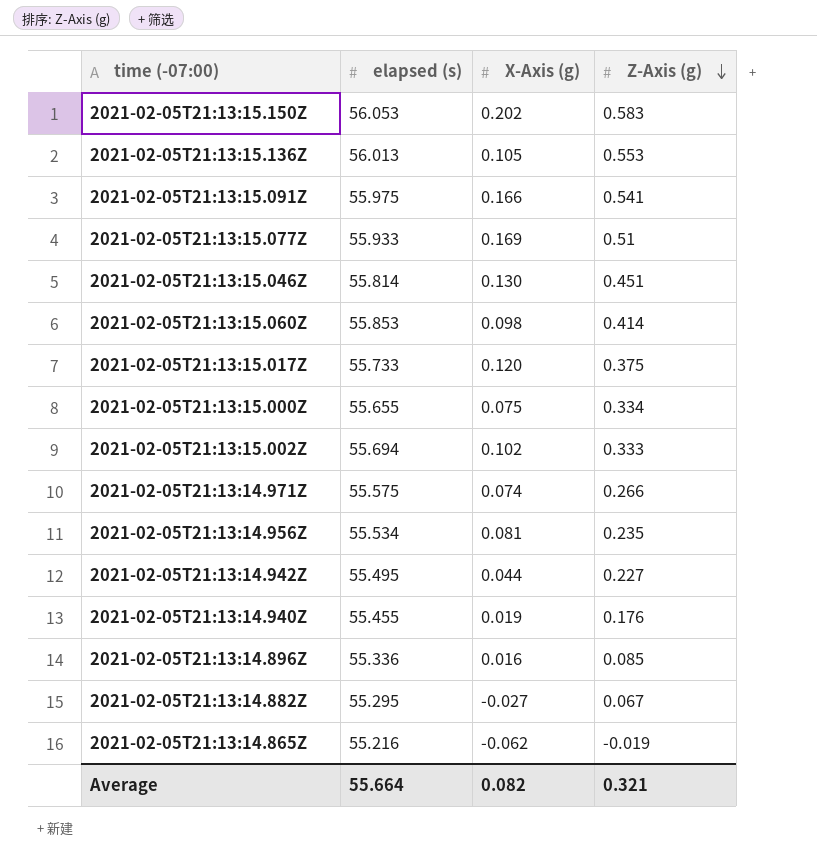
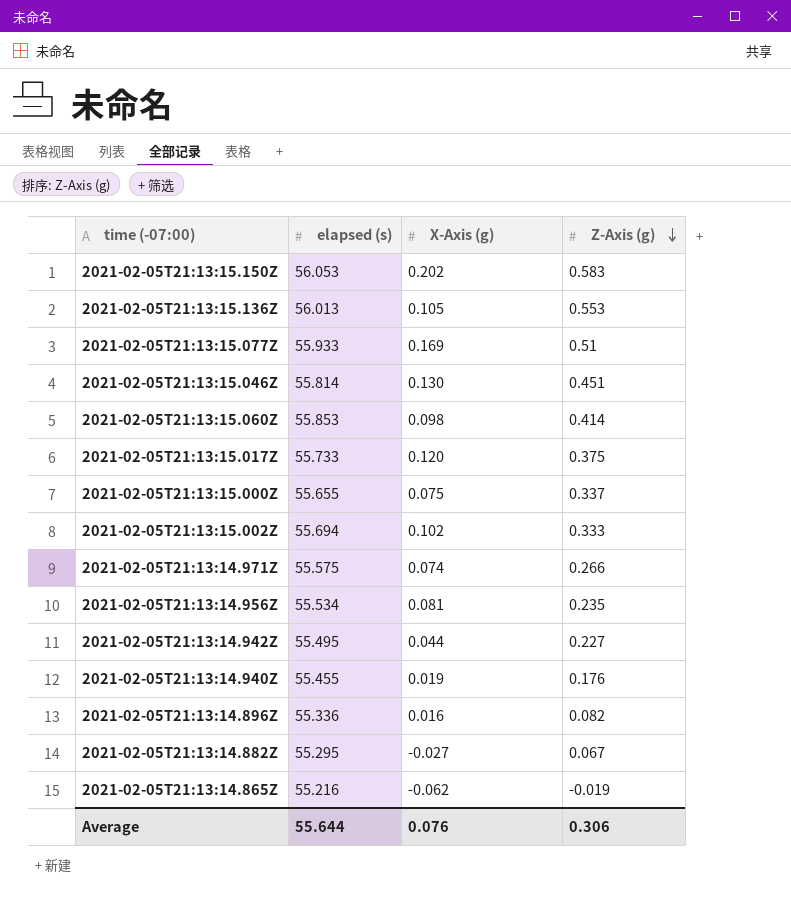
row 2021-02-05T21:13:15.091Z: 55.975 | 0.166 | 0.541 -> none
2021-02-05T21:13:15.000Z | Z-Axis (g): 0.334 -> 0.337
2021-02-05T21:13:14.896Z | Z-Axis (g): 0.085 -> 0.082
Average | elapsed (s): 55.664 -> 55.644
Average | X-Axis (g): 0.082 -> 0.076
Average | Z-Axis (g): 0.321 -> 0.306

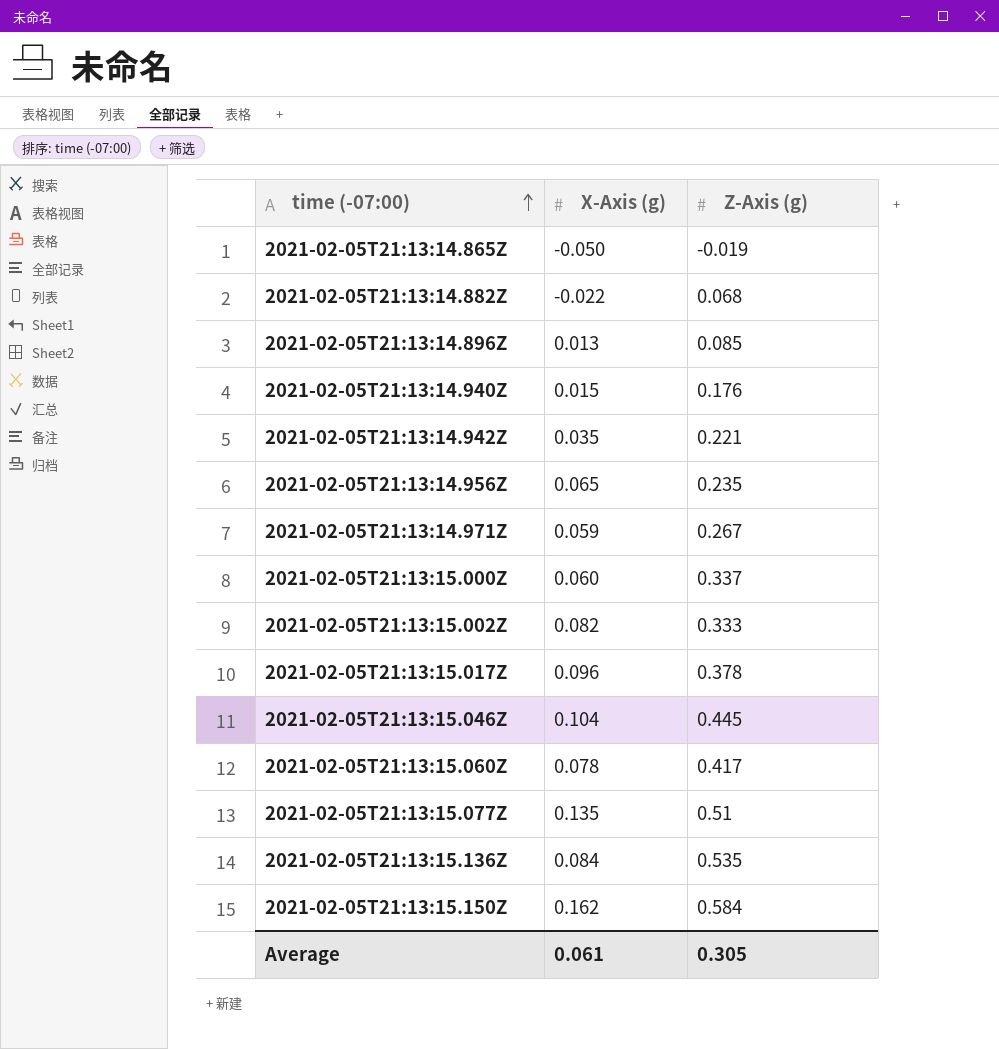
row order: Z-Axis (g) descending -> time (-07:00) ascending
column elapsed (s) | position: 2 -> none
2021-02-05T21:13:14.865Z | X-Axis (g): -0.062 -> -0.050
2021-02-05T21:13:14.882Z | X-Axis (g): -0.027 -> -0.022
2021-02-05T21:13:14.882Z | Z-Axis (g): 0.067 -> 0.068
2021-02-05T21:13:14.896Z | X-Axis (g): 0.016 -> 0.013
2021-02-05T21:13:14.896Z | Z-Axis (g): 0.082 -> 0.085
2021-02-05T21:13:14.940Z | X-Axis (g): 0.019 -> 0.015
2021-02-05T21:13:14.942Z | X-Axis (g): 0.044 -> 0.035
2021-02-05T21:13:14.942Z | Z-Axis (g): 0.227 -> 0.221
2021-02-05T21:13:14.956Z | X-Axis (g): 0.081 -> 0.065
2021-02-05T21:13:14.971Z | X-Axis (g): 0.074 -> 0.059
2021-02-05T21:13:14.971Z | Z-Axis (g): 0.266 -> 0.267
2021-02-05T21:13:15.000Z | X-Axis (g): 0.075 -> 0.060
2021-02-05T21:13:15.002Z | X-Axis (g): 0.102 -> 0.082
2021-02-05T21:13:15.017Z | X-Axis (g): 0.120 -> 0.096
2021-02-05T21:13:15.017Z | Z-Axis (g): 0.375 -> 0.378
2021-02-05T21:13:15.046Z | X-Axis (g): 0.130 -> 0.104
2021-02-05T21:13:15.046Z | Z-Axis (g): 0.451 -> 0.445
2021-02-05T21:13:15.060Z | X-Axis (g): 0.098 -> 0.078
2021-02-05T21:13:15.060Z | Z-Axis (g): 0.414 -> 0.417
2021-02-05T21:13:15.077Z | X-Axis (g): 0.169 -> 0.135
2021-02-05T21:13:15.136Z | X-Axis (g): 0.105 -> 0.084
2021-02-05T21:13:15.136Z | Z-Axis (g): 0.553 -> 0.535
2021-02-05T21:13:15.150Z | X-Axis (g): 0.202 -> 0.162
2021-02-05T21:13:15.150Z | Z-Axis (g): 0.583 -> 0.584
Average | X-Axis (g): 0.076 -> 0.061
Average | Z-Axis (g): 0.306 -> 0.305

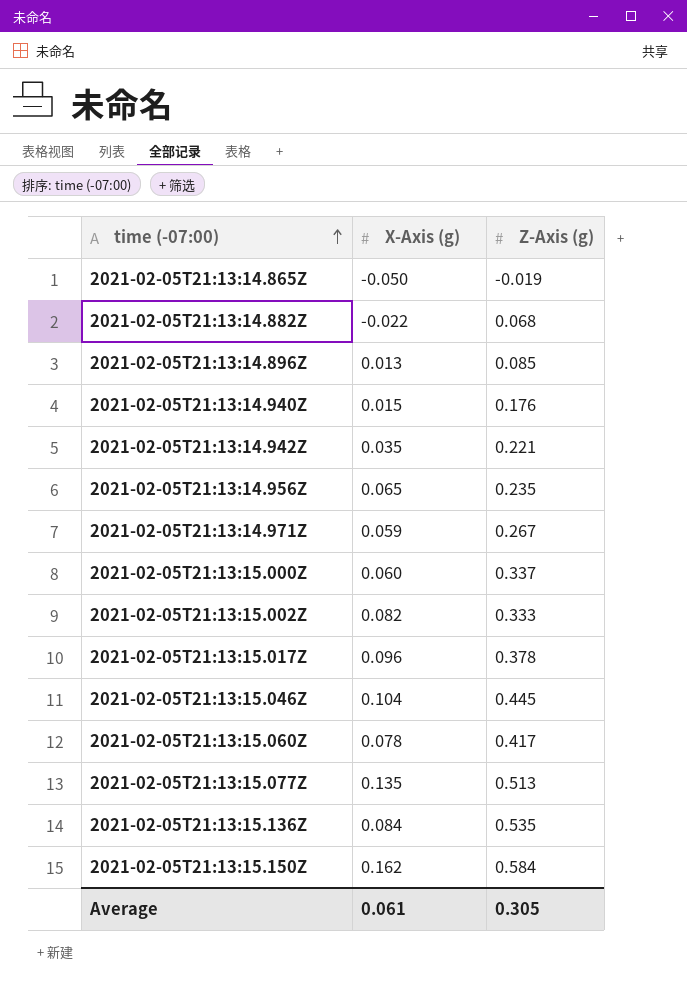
2021-02-05T21:13:15.077Z | Z-Axis (g): 0.51 -> 0.513

